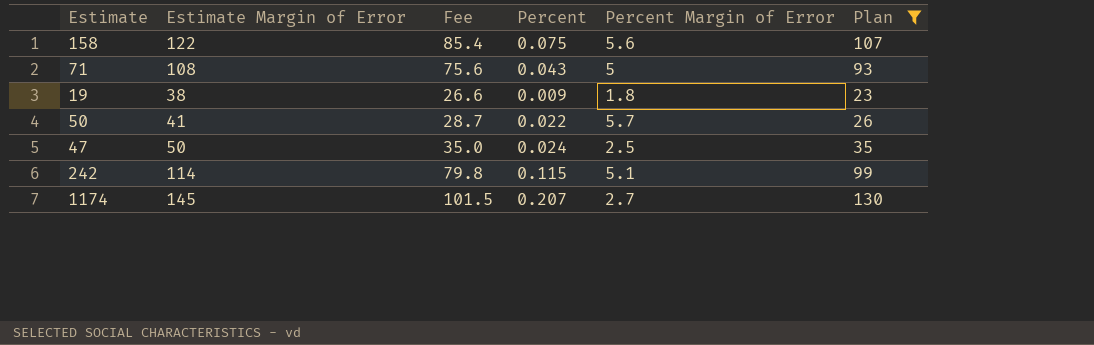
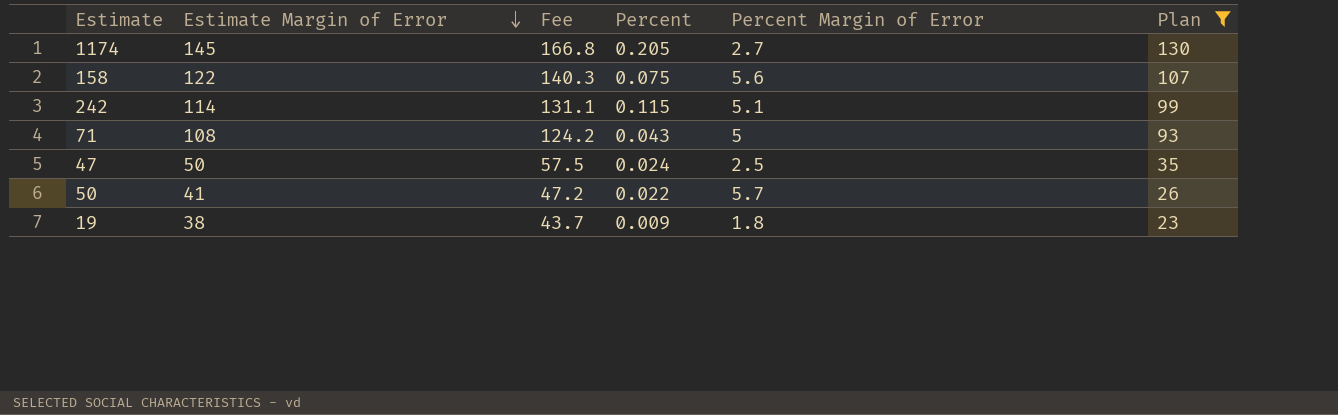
row order: none -> Estimate Margin of Error descending
column Fee | formula: [Estimate Margin of Error] * 0.7 -> [Estimate Margin of Error] * 1.15
1174 | Percent: 0.207 -> 0.205

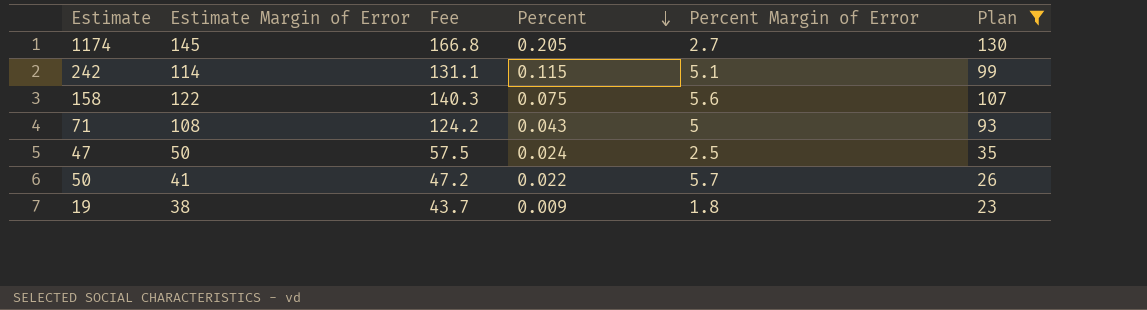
row order: Estimate Margin of Error descending -> Percent descending

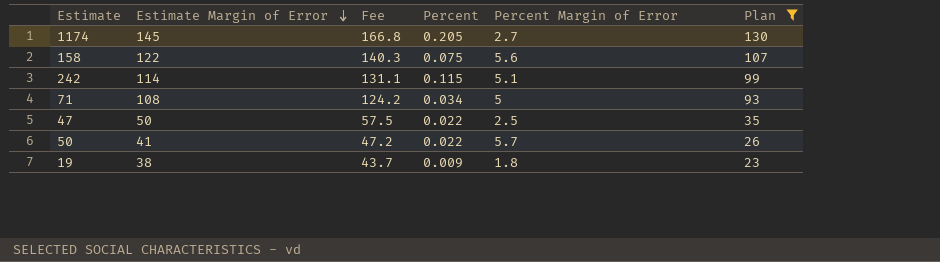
row order: Percent descending -> Estimate Margin of Error descending
71 | Percent: 0.043 -> 0.034
47 | Percent: 0.024 -> 0.022

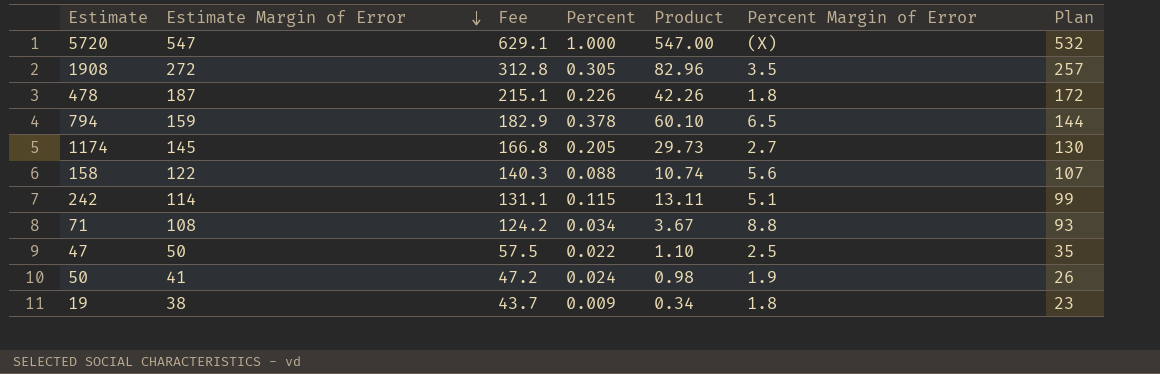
filter: Plan <= 130 -> none
column Product | formula: none -> [Estimate Margin of Error] * [Percent]
158 | Percent: 0.075 -> 0.088
71 | Percent Margin of Error: 5 -> 8.8
50 | Percent: 0.022 -> 0.024
50 | Percent Margin of Error: 5.7 -> 1.9

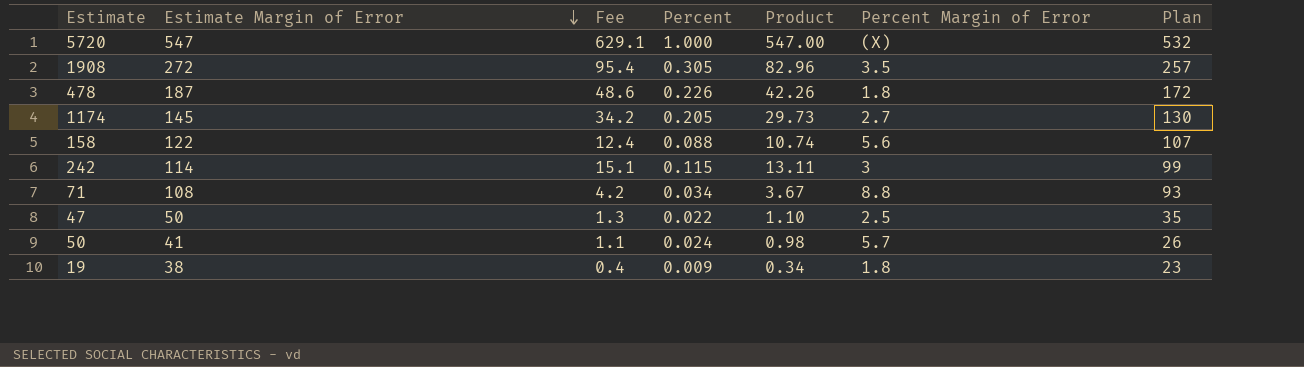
column Fee | formula: [Estimate Margin of Error] * 1.15 -> [Product] * 1.15
row 794: 159 | 182.9 | 0.378 | 60.10 | 6.5 | 144 -> none
242 | Percent Margin of Error: 5.1 -> 3
50 | Percent Margin of Error: 1.9 -> 5.7

